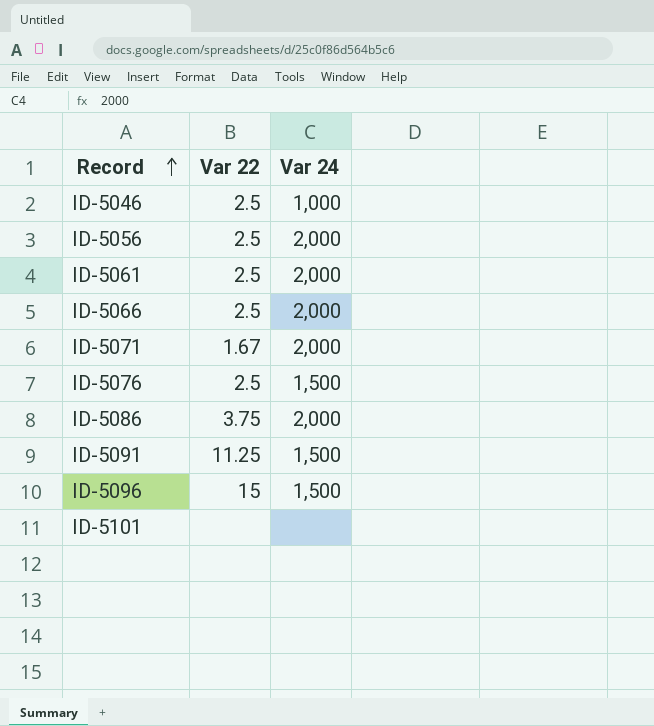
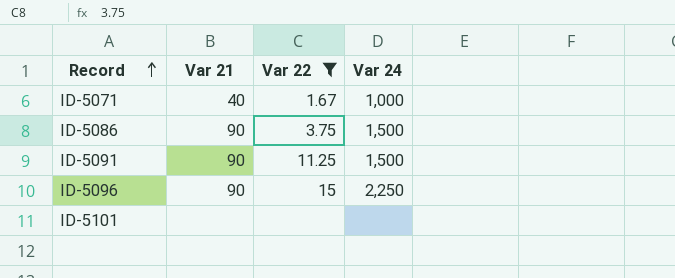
filter: none -> Var 22 != 2.5
column Var 21 | position: none -> 2
ID-5071 | Var 24: 2,000 -> 1,000
ID-5086 | Var 24: 2,000 -> 1,500
ID-5096 | Var 24: 1,500 -> 2,250

